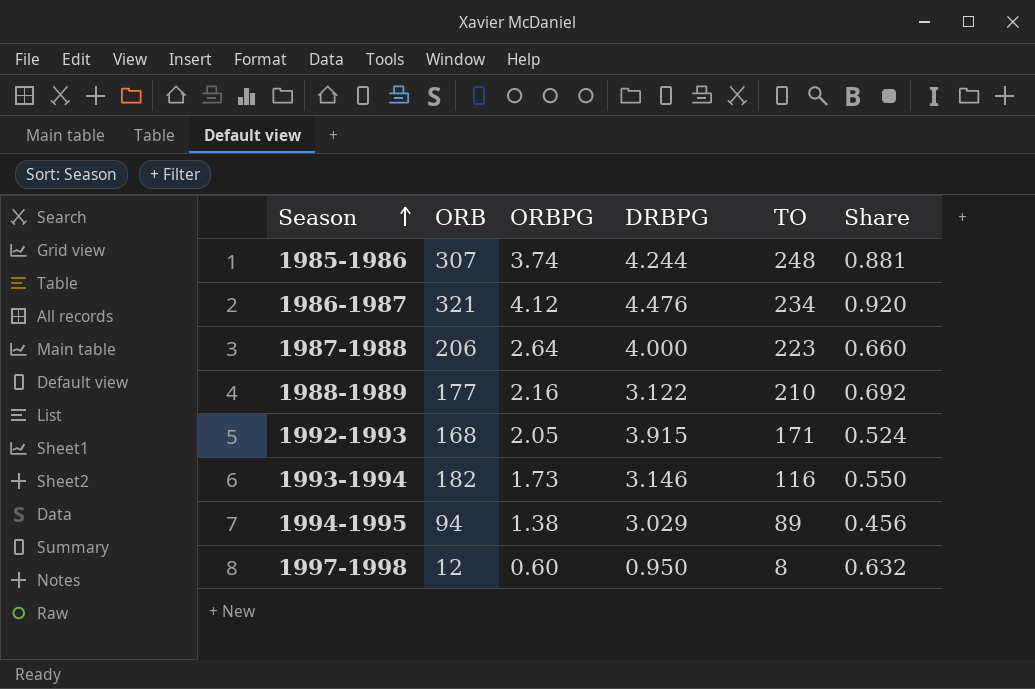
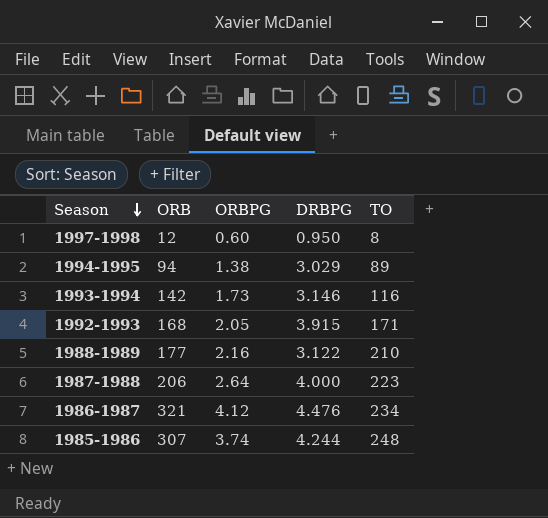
row order: Season ascending -> Season descending
column Share | formula: [ORBPG] / [DRBPG] -> none
1993-1994 | ORB: 182 -> 142

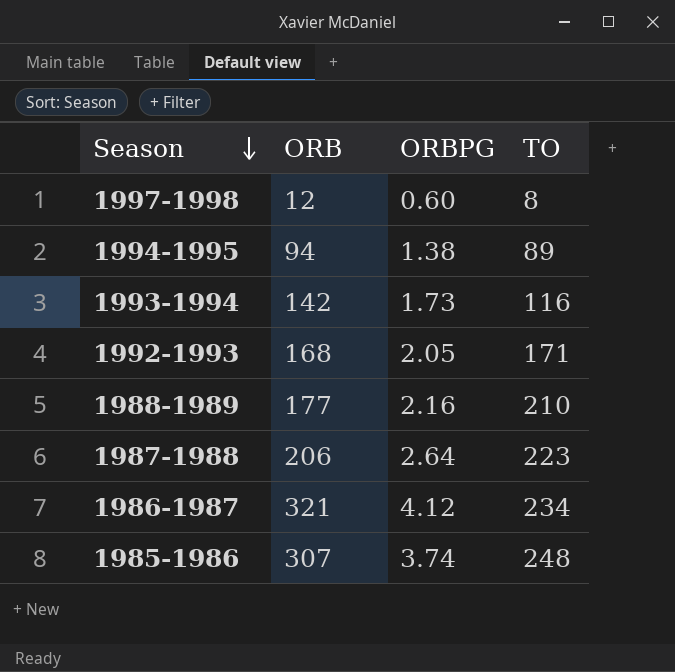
column DRBPG | position: 4 -> none

